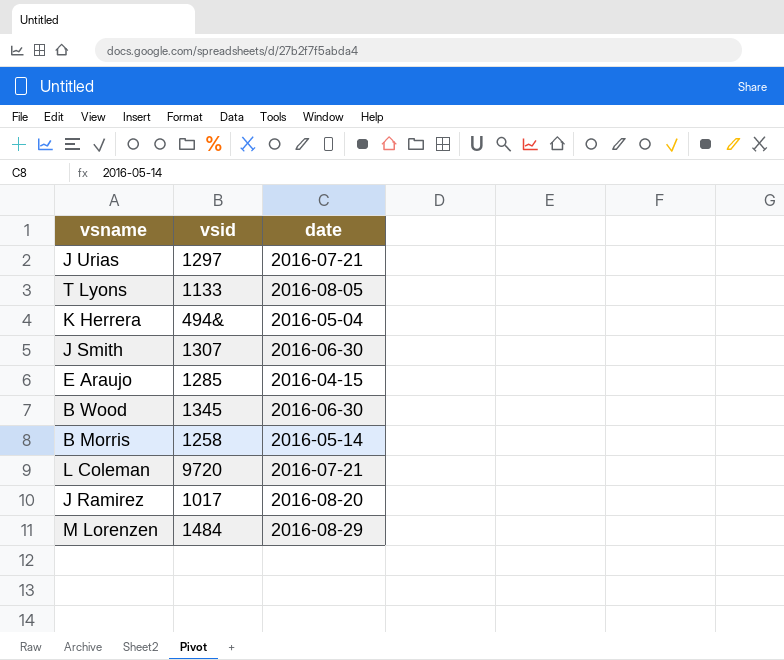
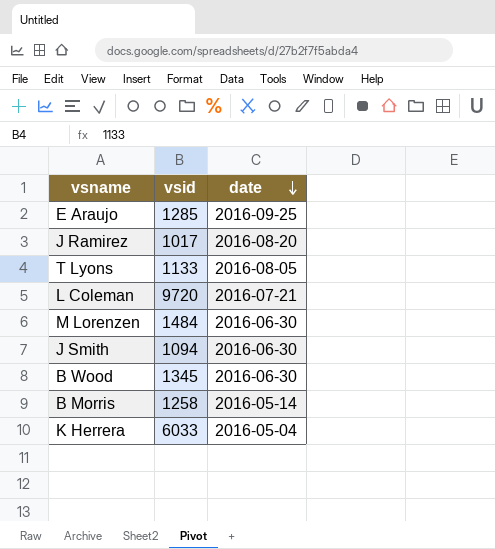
row order: none -> date descending
row J Urias: 1297 | 2016-07-21 -> none
E Araujo | date: 2016-04-15 -> 2016-09-25
M Lorenzen | date: 2016-08-29 -> 2016-06-30
J Smith | vsid: 1307 -> 1094
K Herrera | vsid: 494& -> 6033

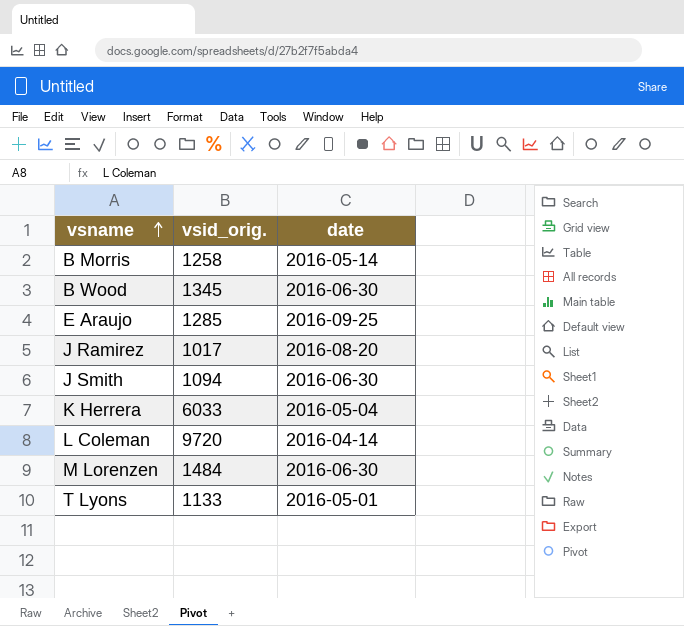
row order: date descending -> vsname ascending
column name: vsid -> vsid_orig.
L Coleman | date: 2016-07-21 -> 2016-04-14
T Lyons | date: 2016-08-05 -> 2016-05-01

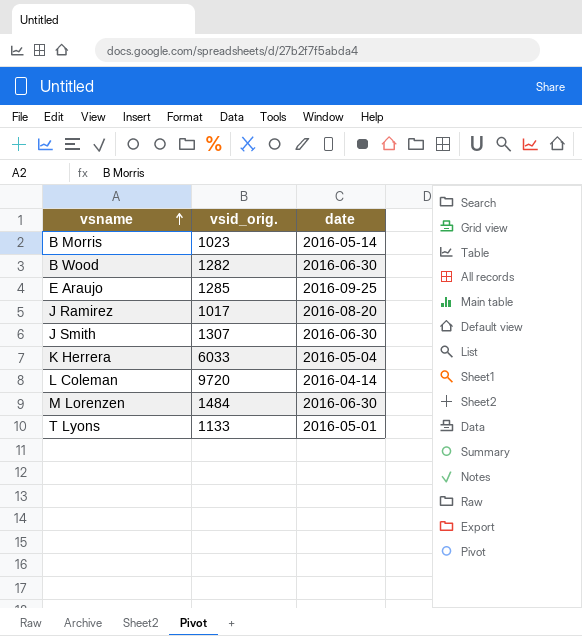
B Morris | vsid_orig.: 1258 -> 1023
B Wood | vsid_orig.: 1345 -> 1282
J Smith | vsid_orig.: 1094 -> 1307

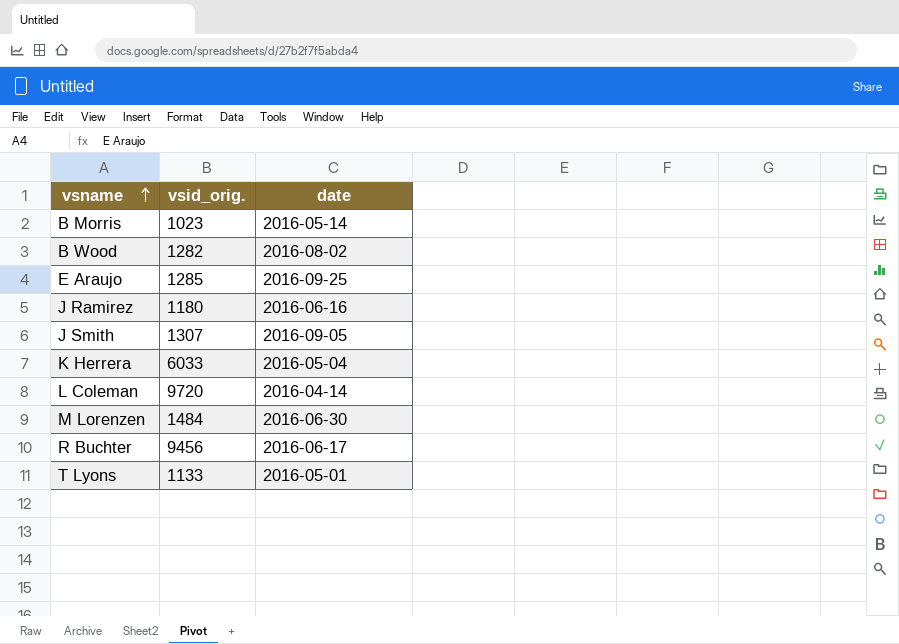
B Wood | date: 2016-06-30 -> 2016-08-02
J Ramirez | vsid_orig.: 1017 -> 1180
J Ramirez | date: 2016-08-20 -> 2016-06-16
J Smith | date: 2016-06-30 -> 2016-09-05
row R Buchter: none -> 9456 | 2016-06-17

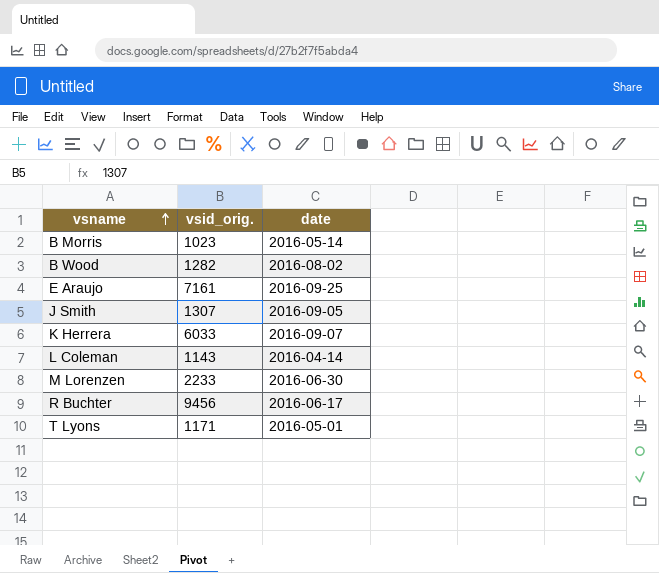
row J Ramirez: 1180 | 2016-06-16 -> none
E Araujo | vsid_orig.: 1285 -> 7161
K Herrera | date: 2016-05-04 -> 2016-09-07
L Coleman | vsid_orig.: 9720 -> 1143
M Lorenzen | vsid_orig.: 1484 -> 2233
T Lyons | vsid_orig.: 1133 -> 1171

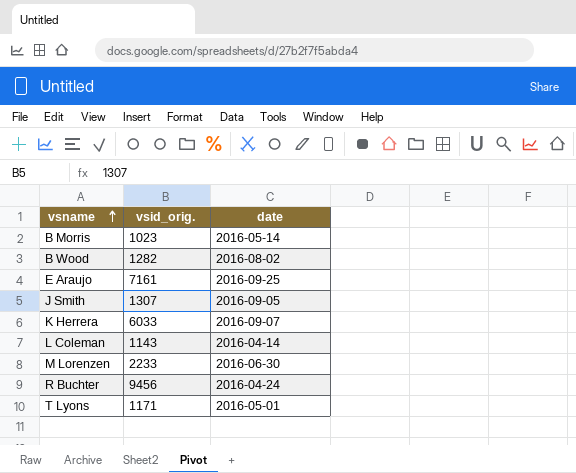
R Buchter | date: 2016-06-17 -> 2016-04-24

